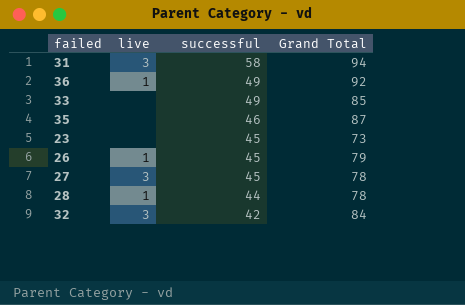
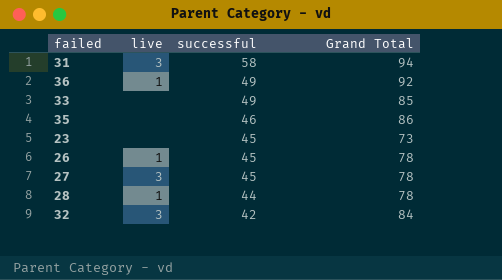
35 | Grand Total: 87 -> 86
26 | Grand Total: 79 -> 78

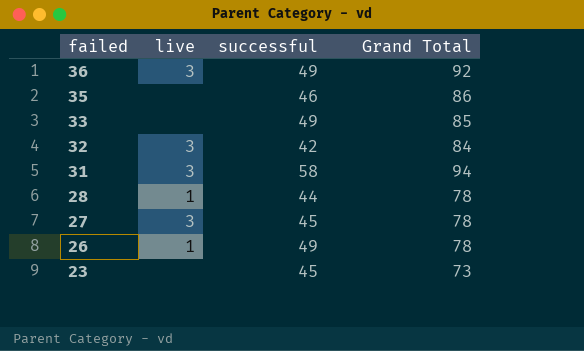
row order: successful descending -> failed descending
36 | live: 1 -> 3
26 | successful: 45 -> 49

